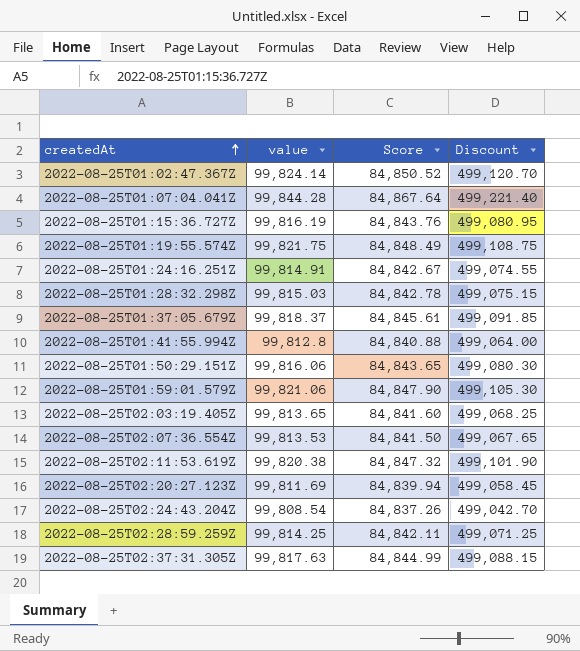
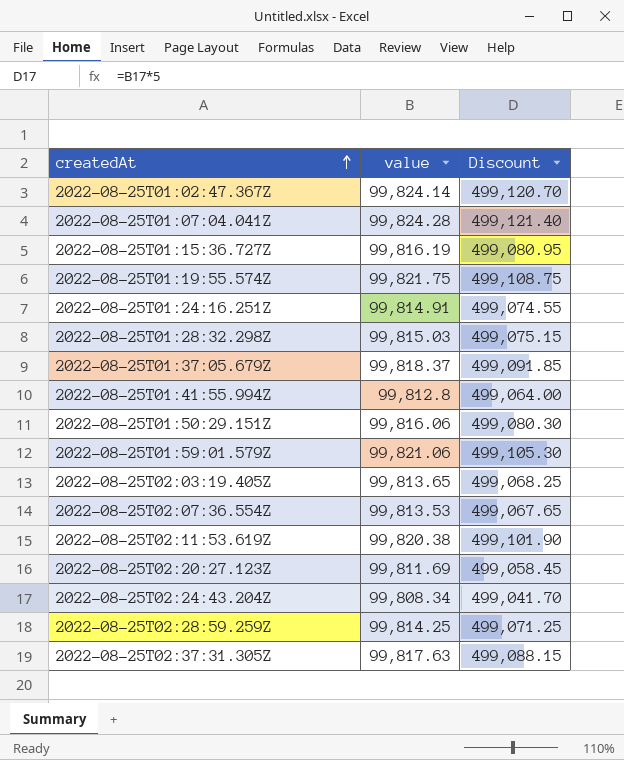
column Score | formula: [value] * 0.85 -> none
2022-08-25T01:07:04.041Z | value: 99,844.28 -> 99,824.28
2022-08-25T01:07:04.041Z | Discount: 499,221.40 -> 499,121.40
2022-08-25T02:24:43.204Z | value: 99,808.54 -> 99,808.34
2022-08-25T02:24:43.204Z | Discount: 499,042.70 -> 499,041.70

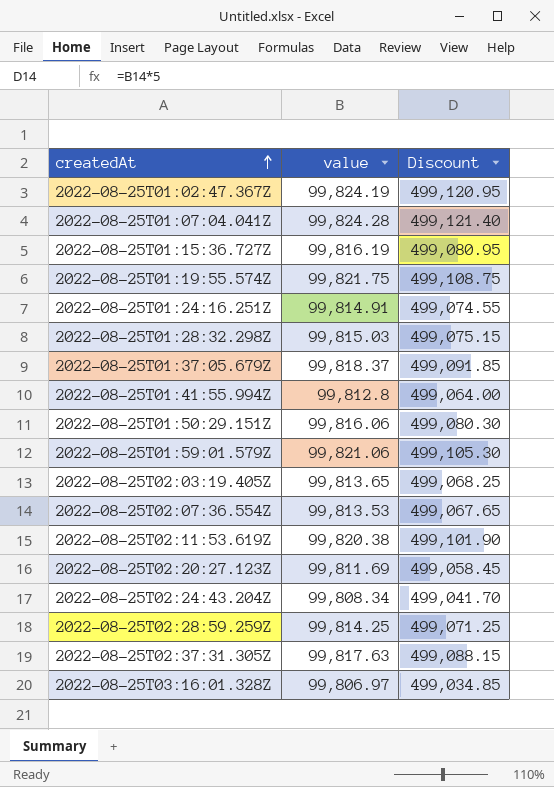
2022-08-25T01:02:47.367Z | value: 99,824.14 -> 99,824.19
2022-08-25T01:02:47.367Z | Discount: 499,120.70 -> 499,120.95
row 2022-08-25T03:16:01.328Z: none -> 99,806.97 | 499,034.85

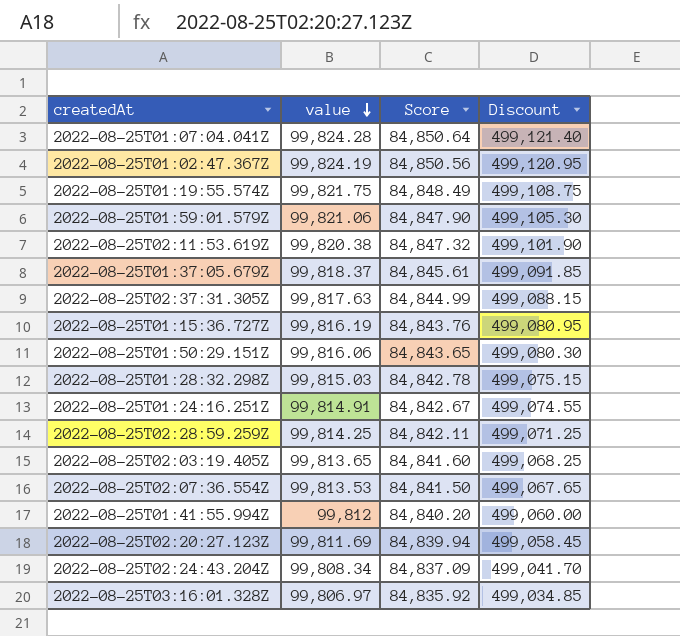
row order: createdAt ascending -> value descending
column Score | formula: none -> [value] * 0.85
2022-08-25T01:41:55.994Z | value: 99,812.8 -> 99,812
2022-08-25T01:41:55.994Z | Discount: 499,064.00 -> 499,060.00

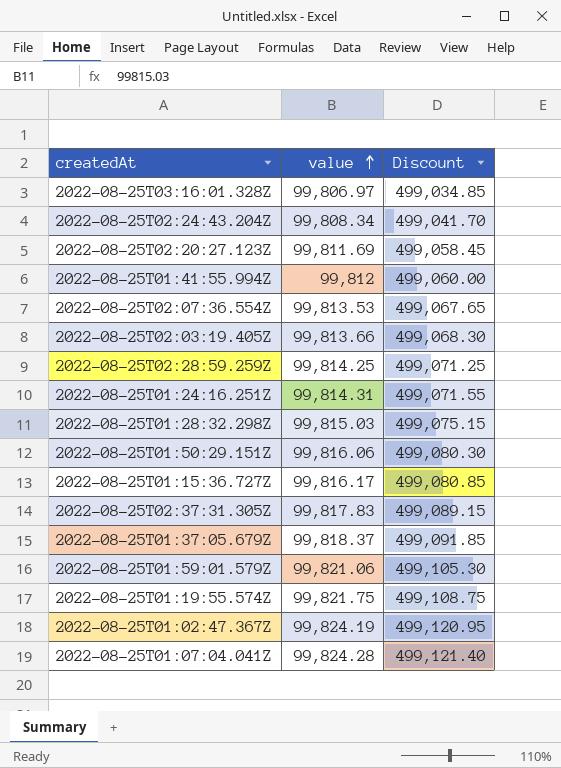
row order: value descending -> value ascending
column Score | formula: [value] * 0.85 -> none
row 2022-08-25T02:11:53.619Z: 99,820.38 | 84,847.32 | 499,101.90 -> none
2022-08-25T02:03:19.405Z | value: 99,813.65 -> 99,813.66
2022-08-25T02:03:19.405Z | Discount: 499,068.25 -> 499,068.30
2022-08-25T01:24:16.251Z | value: 99,814.91 -> 99,814.31
2022-08-25T01:24:16.251Z | Discount: 499,074.55 -> 499,071.55
2022-08-25T01:15:36.727Z | value: 99,816.19 -> 99,816.17
2022-08-25T01:15:36.727Z | Discount: 499,080.95 -> 499,080.85
2022-08-25T02:37:31.305Z | value: 99,817.63 -> 99,817.83
2022-08-25T02:37:31.305Z | Discount: 499,088.15 -> 499,089.15

